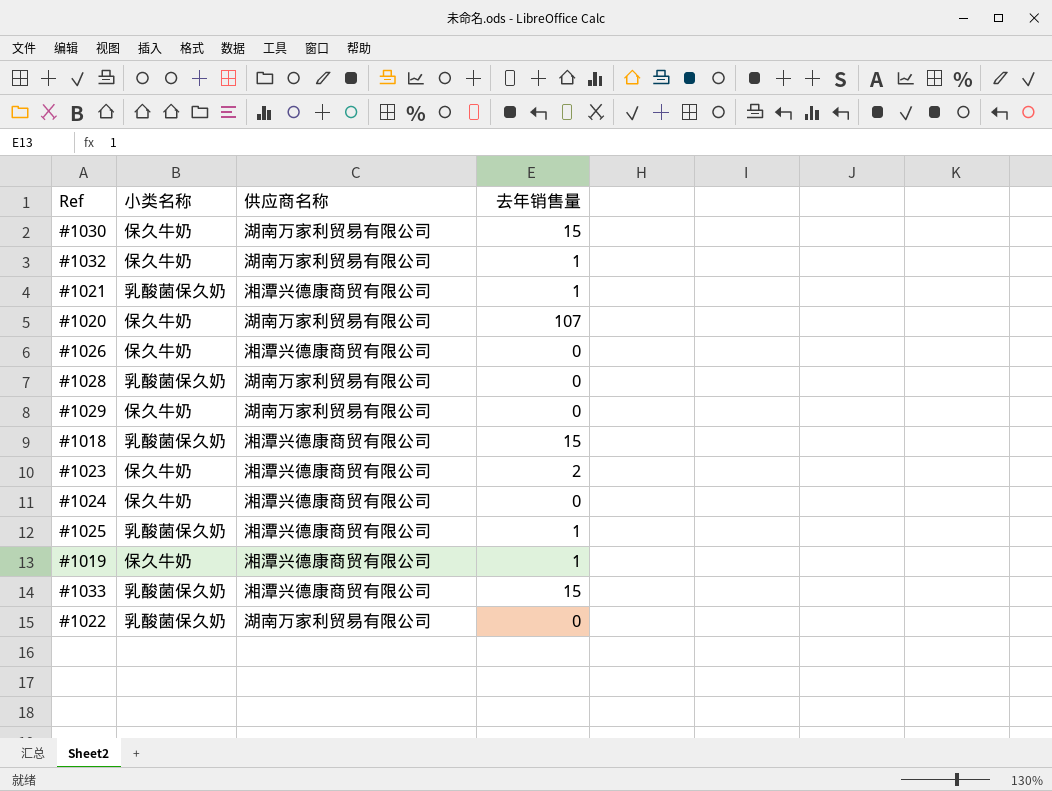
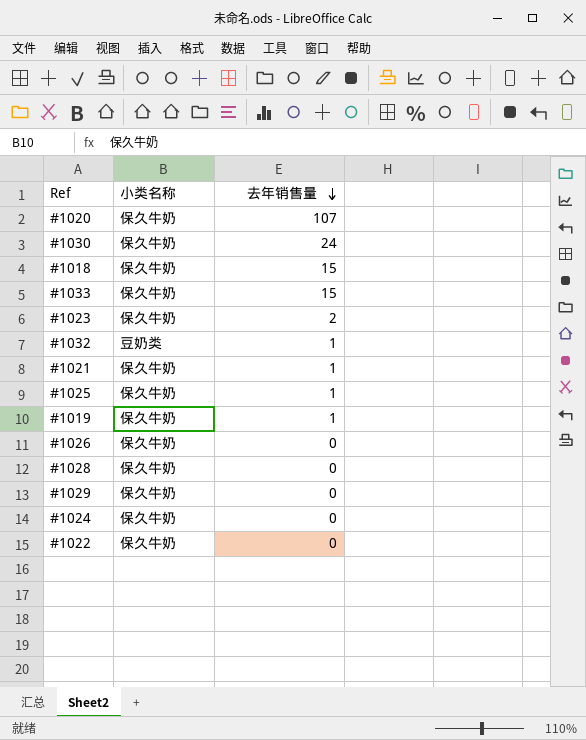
row order: none -> 去年销售量 descending
column 供应商名称 | position: 3 -> none
#1030 | 去年销售量: 15 -> 24
#1018 | 小类名称: 乳酸菌保久奶 -> 保久牛奶
#1033 | 小类名称: 乳酸菌保久奶 -> 保久牛奶
#1032 | 小类名称: 保久牛奶 -> 豆奶类
#1021 | 小类名称: 乳酸菌保久奶 -> 保久牛奶
#1025 | 小类名称: 乳酸菌保久奶 -> 保久牛奶
#1028 | 小类名称: 乳酸菌保久奶 -> 保久牛奶
#1022 | 小类名称: 乳酸菌保久奶 -> 保久牛奶

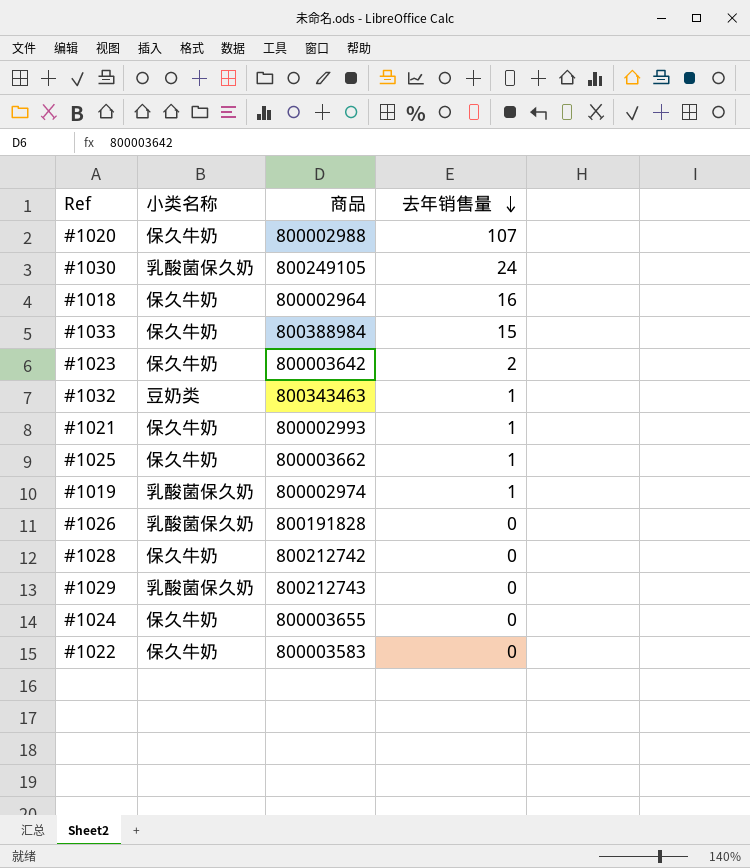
column 商品 | position: none -> 3
#1030 | 小类名称: 保久牛奶 -> 乳酸菌保久奶
#1018 | 去年销售量: 15 -> 16
#1019 | 小类名称: 保久牛奶 -> 乳酸菌保久奶
#1026 | 小类名称: 保久牛奶 -> 乳酸菌保久奶
#1029 | 小类名称: 保久牛奶 -> 乳酸菌保久奶

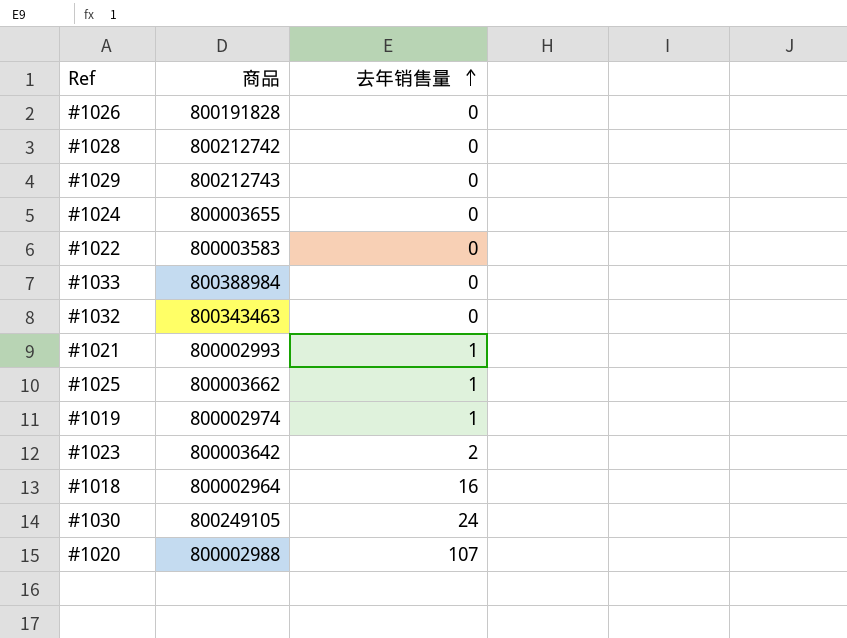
row order: 去年销售量 descending -> 去年销售量 ascending
column 小类名称 | position: 2 -> none
#1033 | 去年销售量: 15 -> 0
#1032 | 去年销售量: 1 -> 0

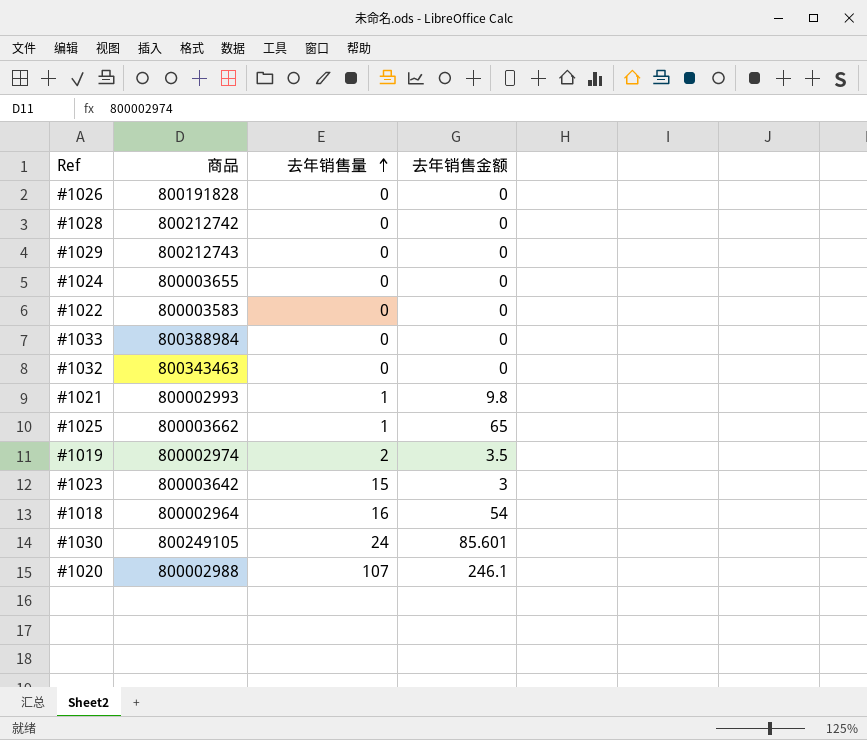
column 去年销售金额 | position: none -> 4
#1019 | 去年销售量: 1 -> 2
#1023 | 去年销售量: 2 -> 15

